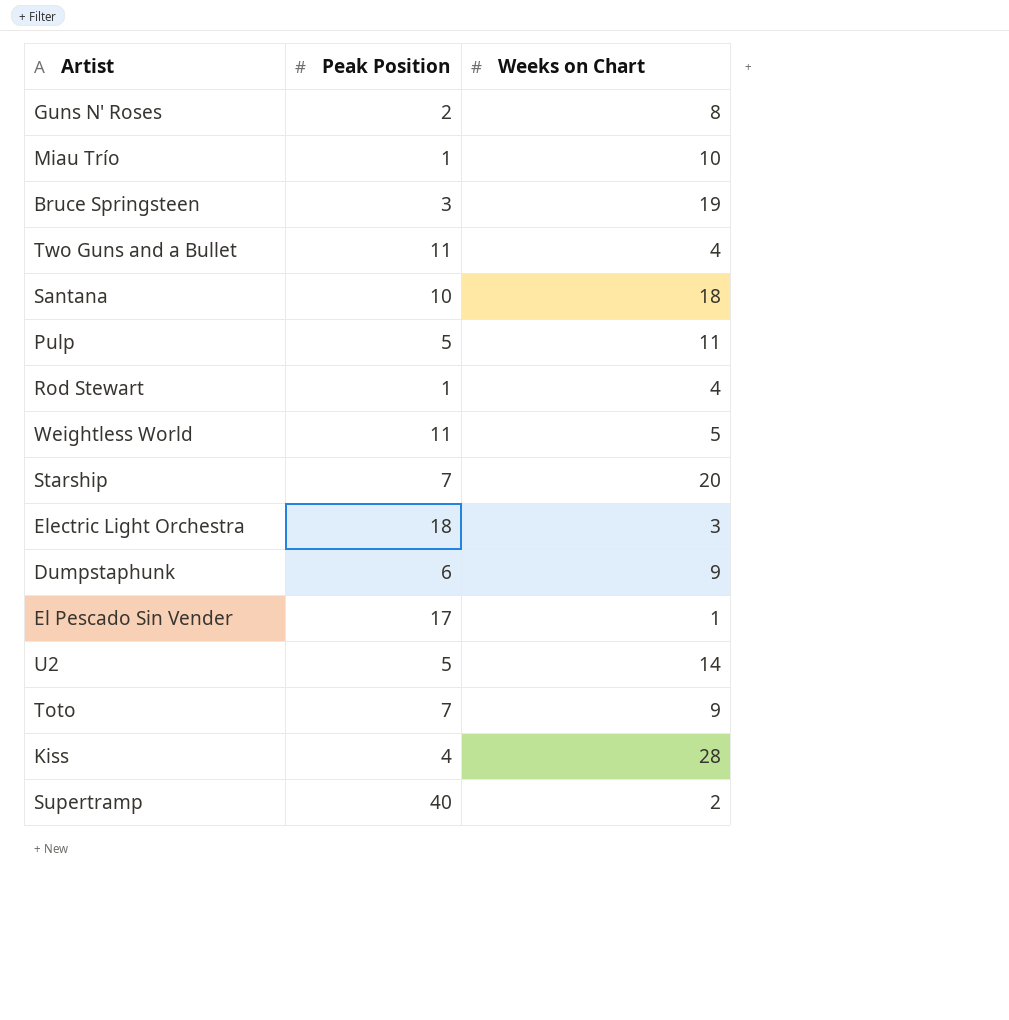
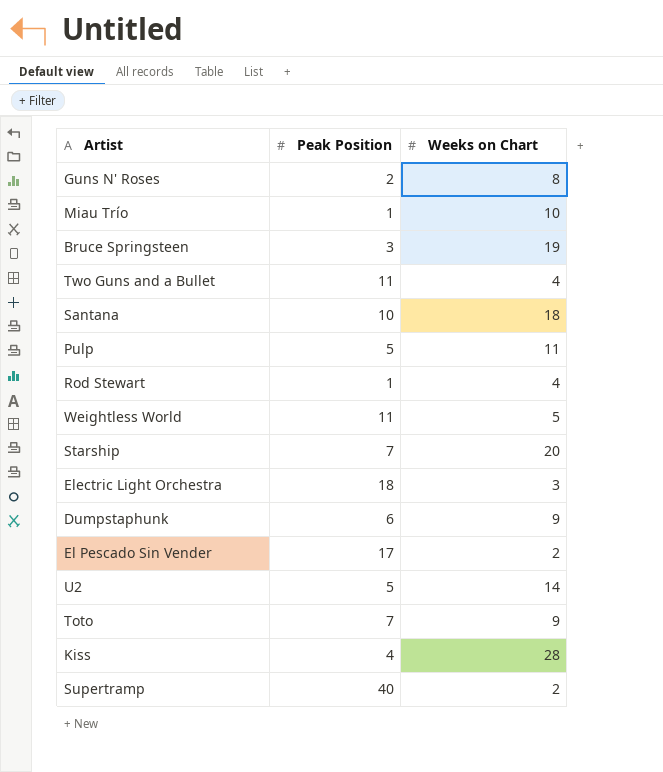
El Pescado Sin Vender | Weeks on Chart: 1 -> 2

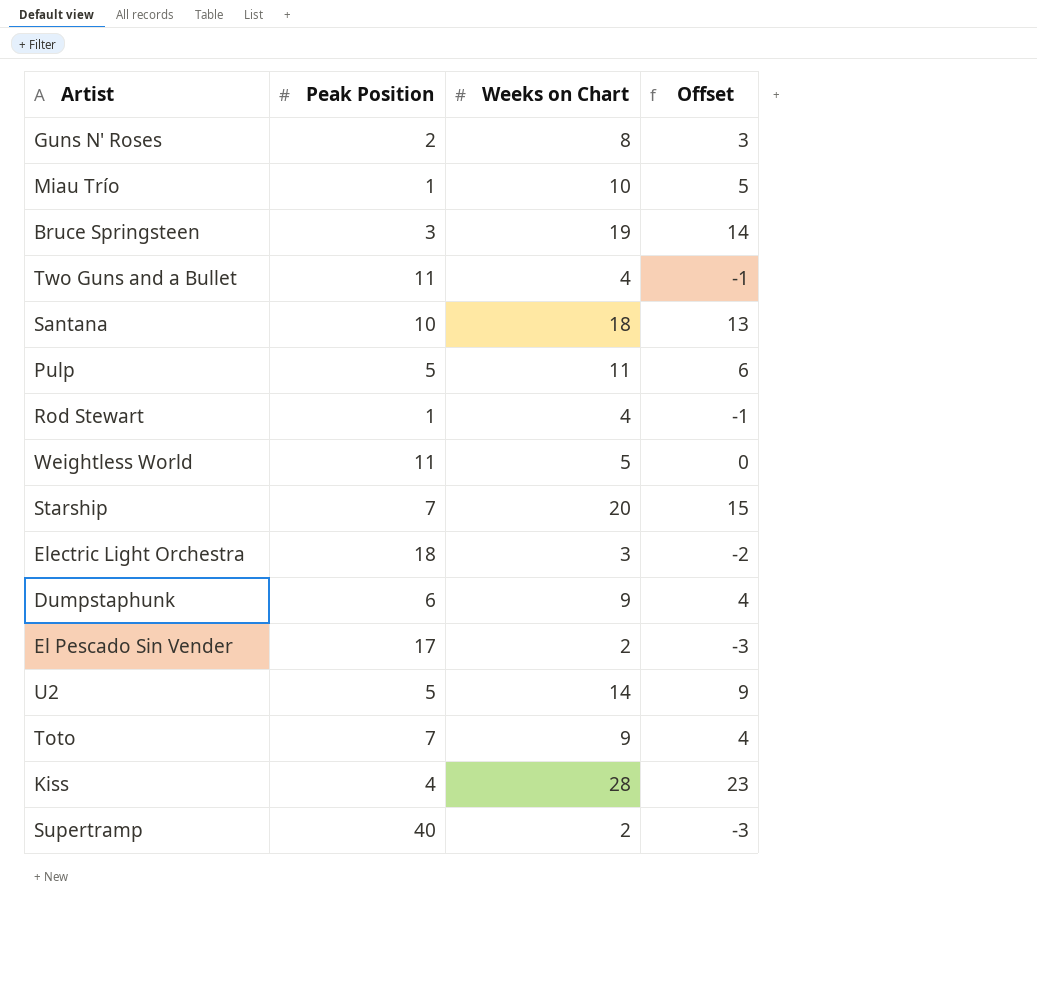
column Offset | formula: none -> [Weeks on Chart] - 5

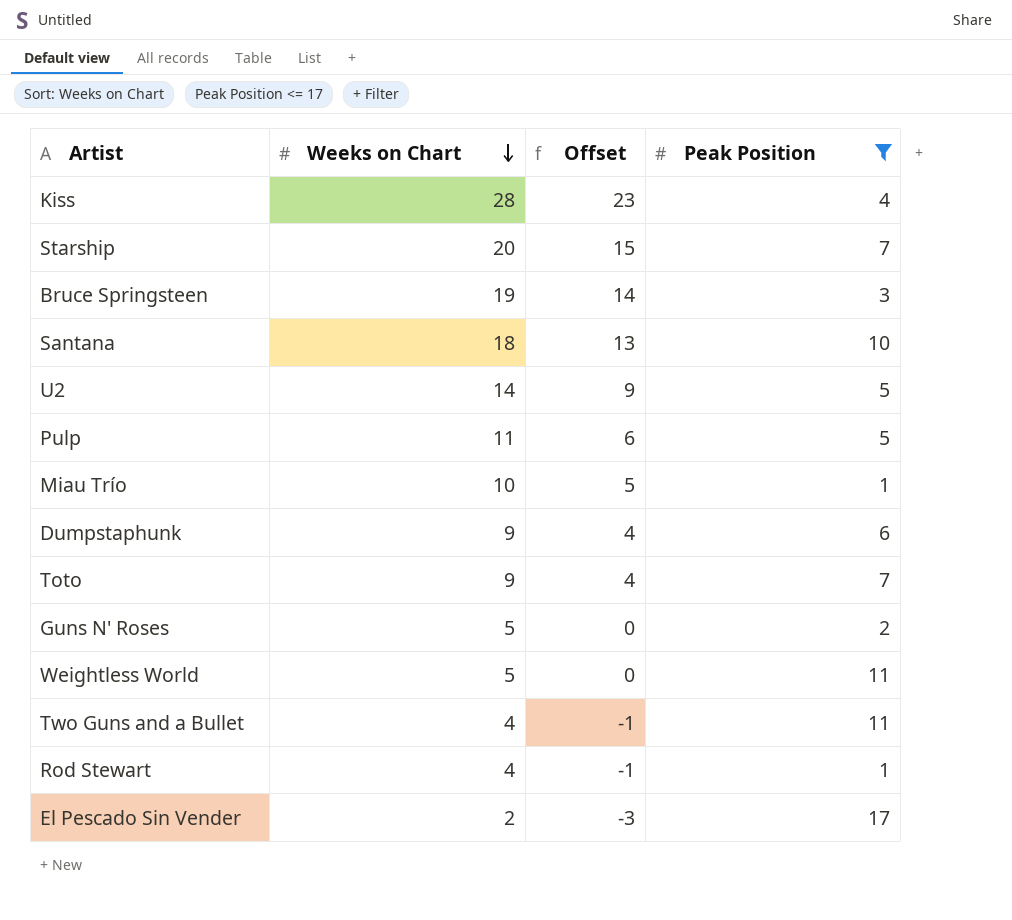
filter: none -> Peak Position <= 17
row order: none -> Weeks on Chart descending
column Peak Position | position: 2 -> 4
Guns N' Roses | Weeks on Chart: 8 -> 5
Guns N' Roses | Offset: 3 -> 0

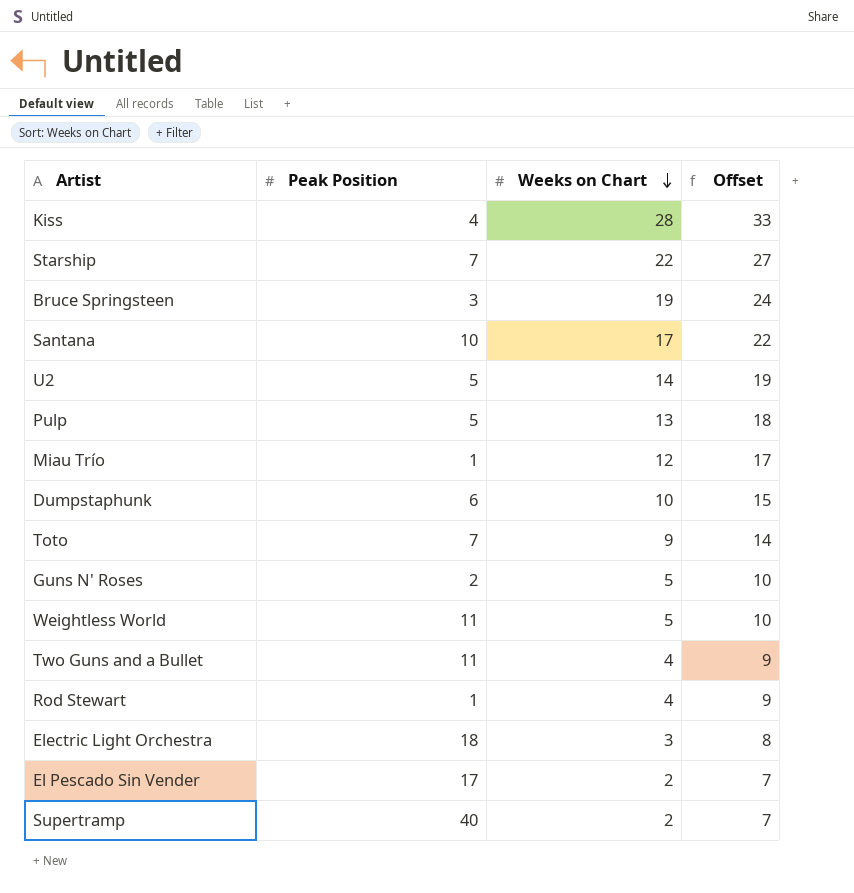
filter: Peak Position <= 17 -> none
column Peak Position | position: 4 -> 2
column Offset | formula: [Weeks on Chart] - 5 -> [Weeks on Chart] + 5
Starship | Weeks on Chart: 20 -> 22
Santana | Weeks on Chart: 18 -> 17
Pulp | Weeks on Chart: 11 -> 13
Miau Trío | Weeks on Chart: 10 -> 12
Dumpstaphunk | Weeks on Chart: 9 -> 10

